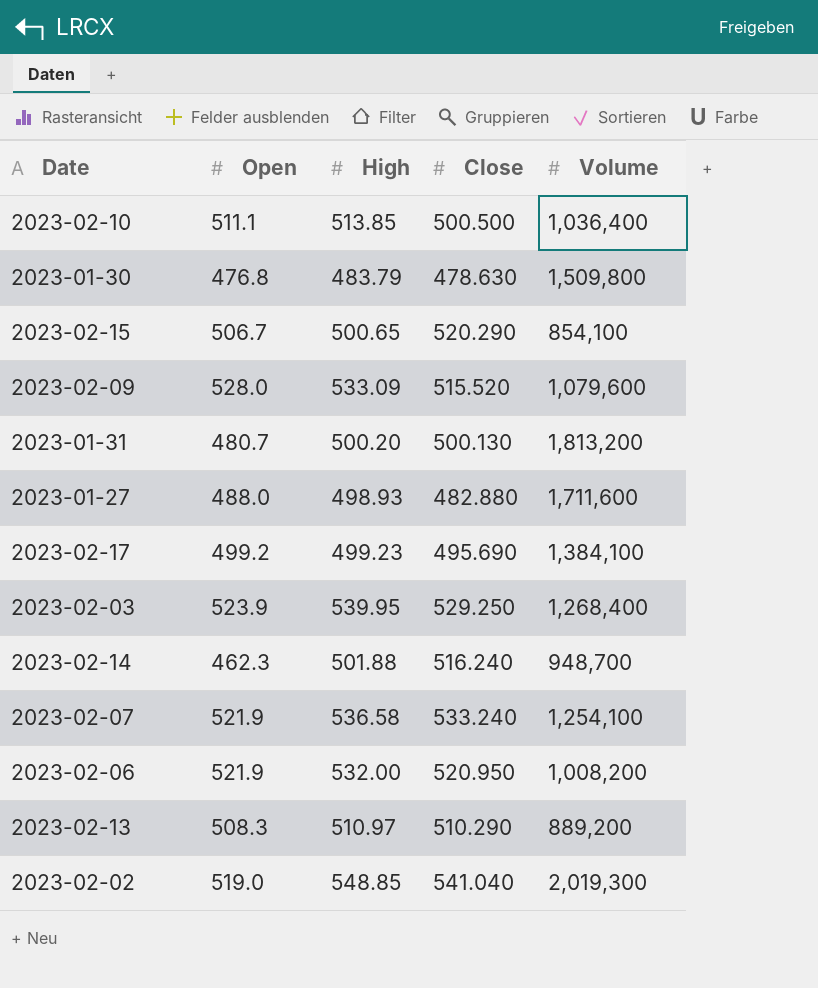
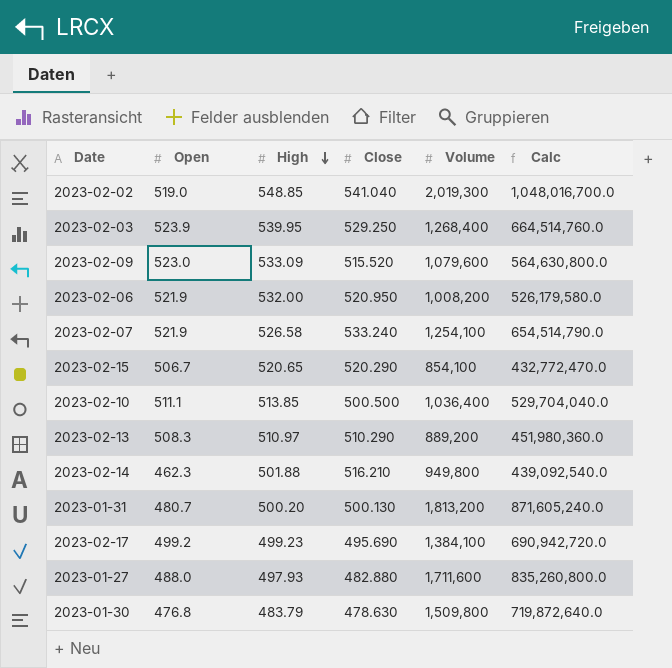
row order: none -> High descending
column Calc | formula: none -> [Open] * [Volume]
2023-02-09 | Open: 528.0 -> 523.0
2023-02-07 | High: 536.58 -> 526.58
2023-02-15 | High: 500.65 -> 520.65
2023-02-14 | Close: 516.240 -> 516.210
2023-02-14 | Volume: 948,700 -> 949,800
2023-01-27 | High: 498.93 -> 497.93

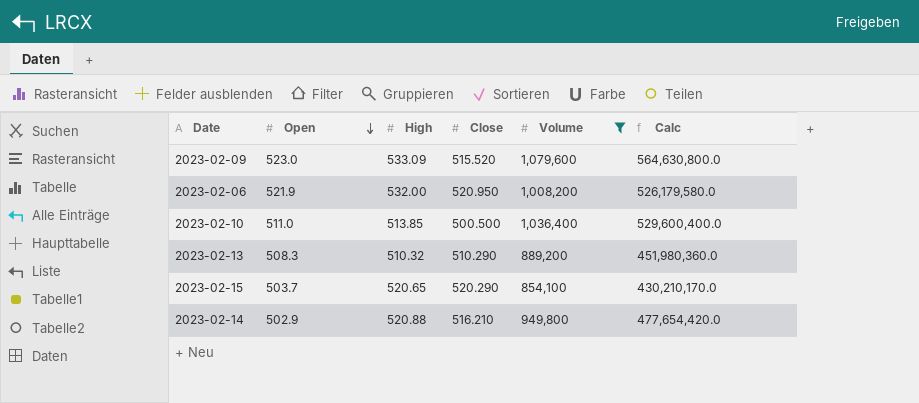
filter: none -> Volume <= 1,079,600
row order: High descending -> Open descending
2023-02-10 | Open: 511.1 -> 511.0
2023-02-10 | Calc: 529,704,040.0 -> 529,600,400.0
2023-02-13 | High: 510.97 -> 510.32
2023-02-15 | Open: 506.7 -> 503.7
2023-02-15 | Calc: 432,772,470.0 -> 430,210,170.0
2023-02-14 | Open: 462.3 -> 502.9
2023-02-14 | High: 501.88 -> 520.88
2023-02-14 | Calc: 439,092,540.0 -> 477,654,420.0

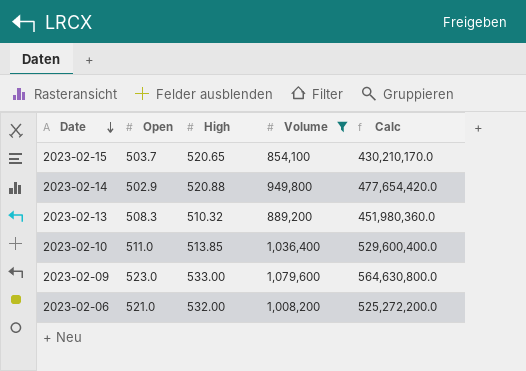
row order: Open descending -> Date descending
column Close | position: 4 -> none
2023-02-09 | High: 533.09 -> 533.00
2023-02-06 | Open: 521.9 -> 521.0
2023-02-06 | Calc: 526,179,580.0 -> 525,272,200.0

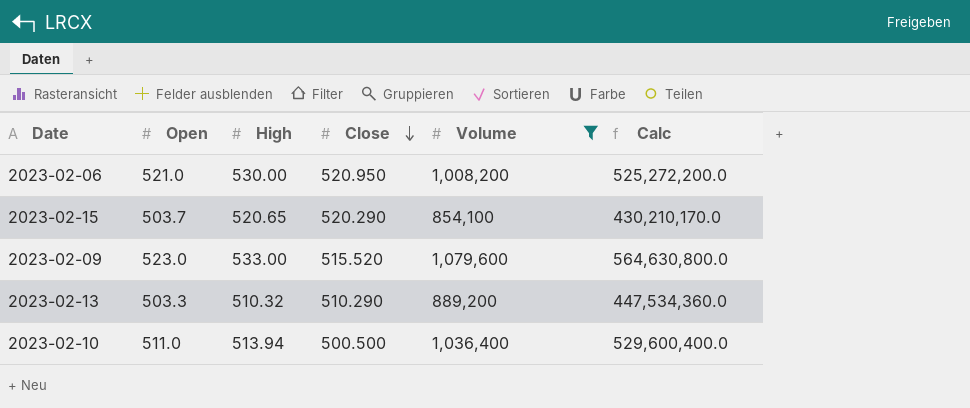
row order: Date descending -> Close descending
column Close | position: none -> 4
row 2023-02-14: 502.9 | 520.88 | 949,800 | 477,654,420.0 -> none
2023-02-06 | High: 532.00 -> 530.00
2023-02-13 | Open: 508.3 -> 503.3
2023-02-13 | Calc: 451,980,360.0 -> 447,534,360.0
2023-02-10 | High: 513.85 -> 513.94

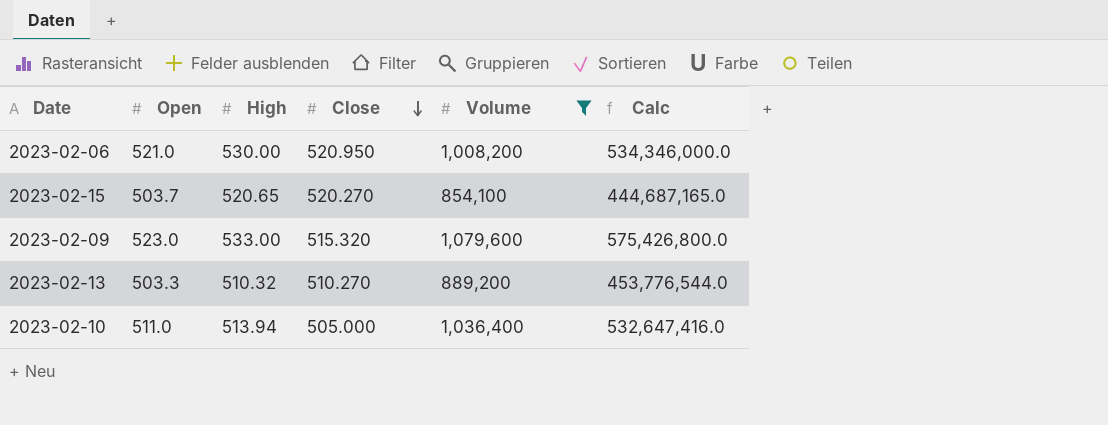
column Calc | formula: [Open] * [Volume] -> [High] * [Volume]
2023-02-15 | Close: 520.290 -> 520.270
2023-02-09 | Close: 515.520 -> 515.320
2023-02-13 | Close: 510.290 -> 510.270
2023-02-10 | Close: 500.500 -> 505.000

